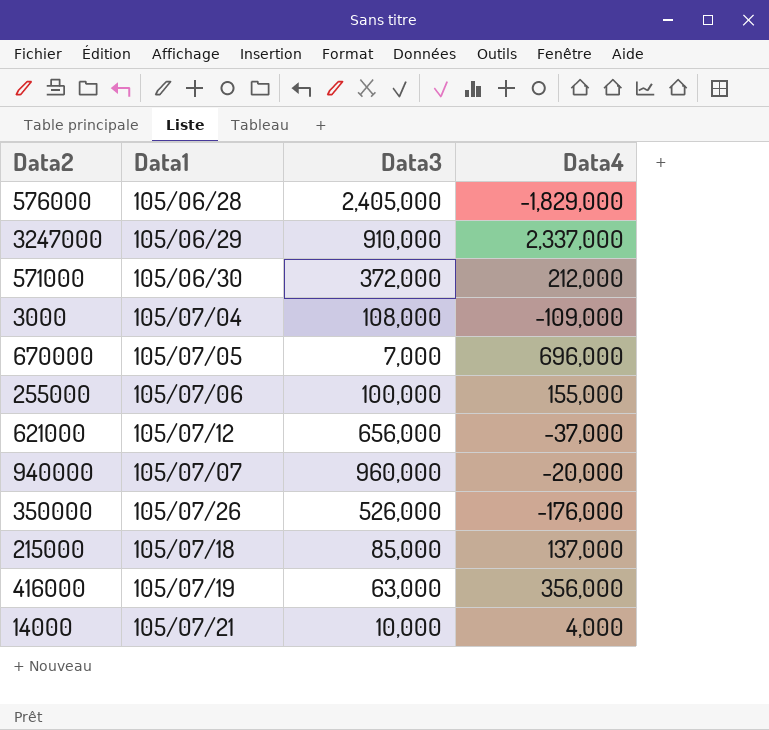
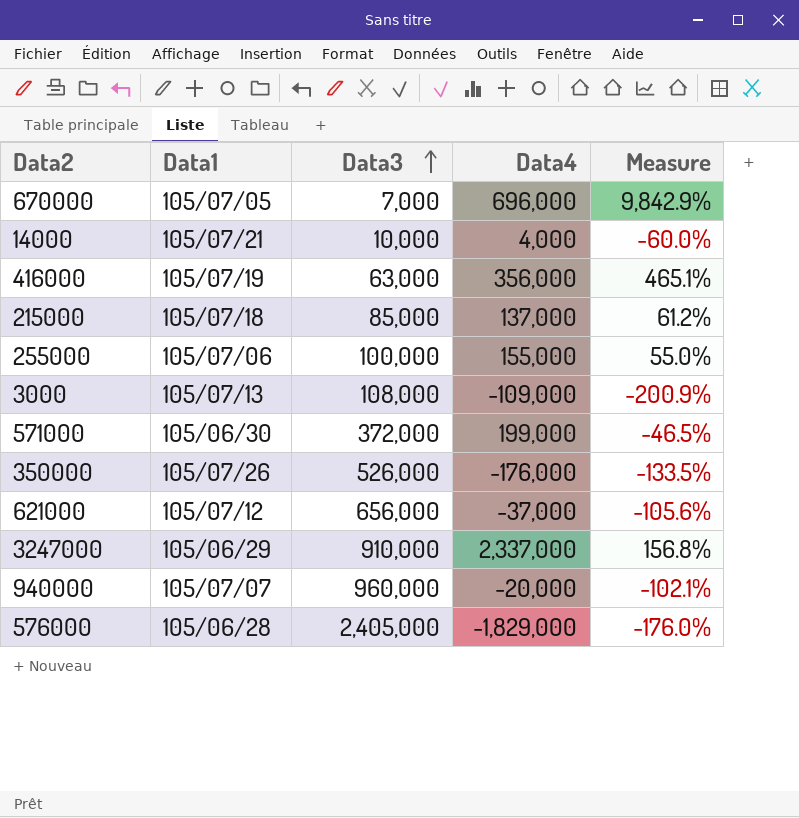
row order: none -> Data3 ascending
column Measure | formula: none -> ([Data4] - [Data3]) / [Data3]
3000 | Data1: 105/07/04 -> 105/07/13
571000 | Data4: 212,000 -> 199,000

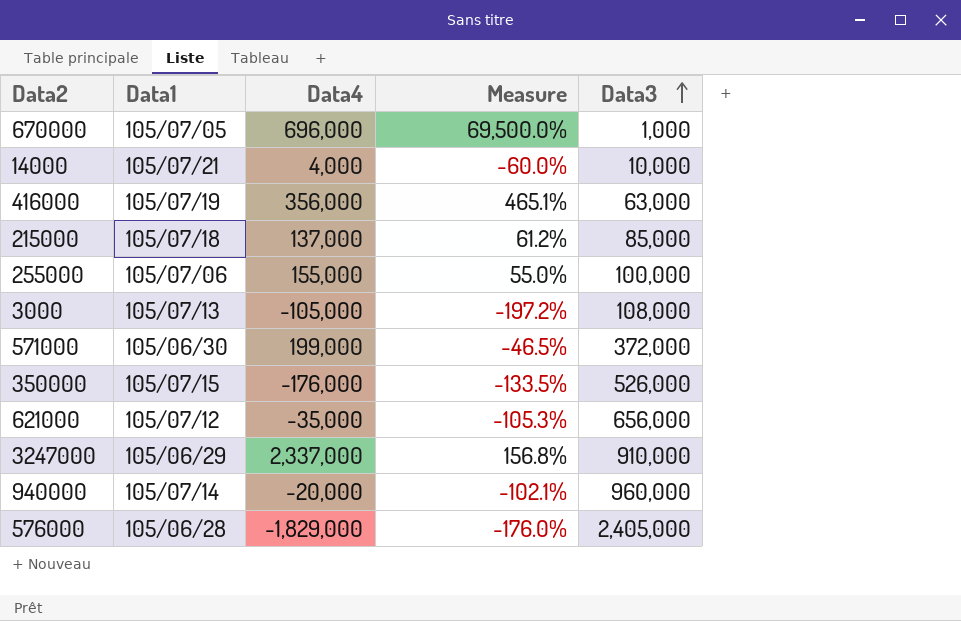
column Data3 | position: 3 -> 5
670000 | Measure: 9,842.9% -> 69,500.0%
670000 | Data3: 7,000 -> 1,000
3000 | Data4: -109,000 -> -105,000
3000 | Measure: -200.9% -> -197.2%
350000 | Data1: 105/07/26 -> 105/07/15
621000 | Data4: -37,000 -> -35,000
621000 | Measure: -105.6% -> -105.3%
940000 | Data1: 105/07/07 -> 105/07/14

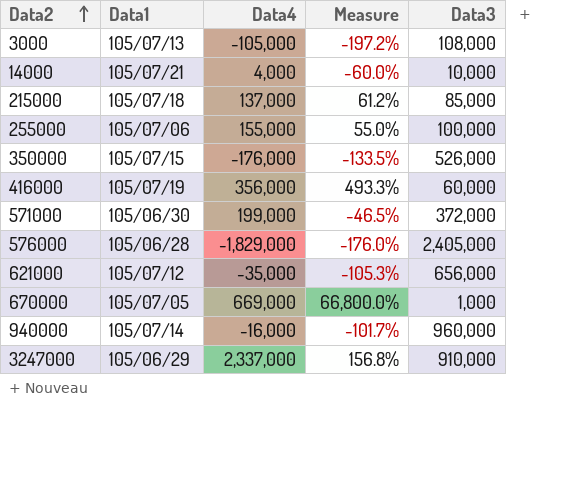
row order: Data3 ascending -> Data2 ascending
416000 | Measure: 465.1% -> 493.3%
416000 | Data3: 63,000 -> 60,000
670000 | Data4: 696,000 -> 669,000
670000 | Measure: 69,500.0% -> 66,800.0%
940000 | Data4: -20,000 -> -16,000
940000 | Measure: -102.1% -> -101.7%

